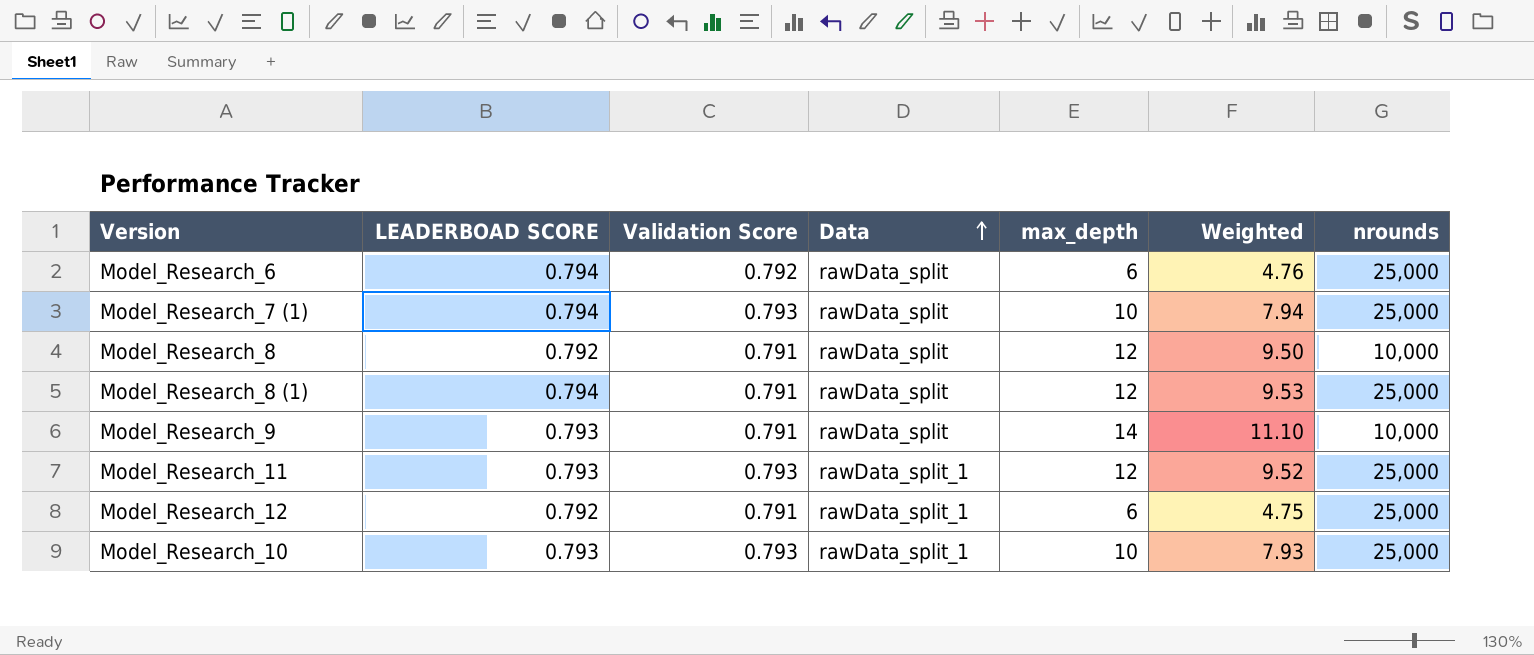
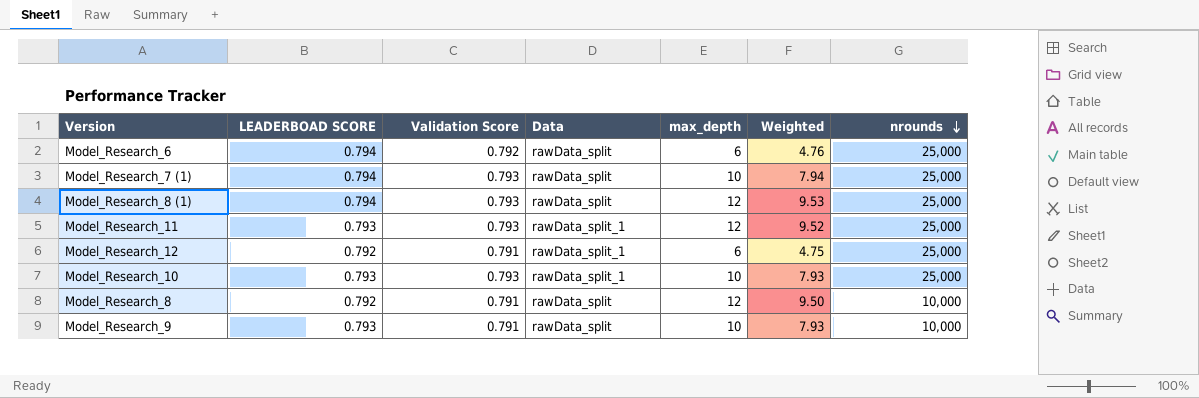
row order: Data ascending -> nrounds descending
Model_Research_8 (1) | Validation Score: 0.791 -> 0.793
Model_Research_9 | max_depth: 14 -> 10
Model_Research_9 | Weighted: 11.10 -> 7.93

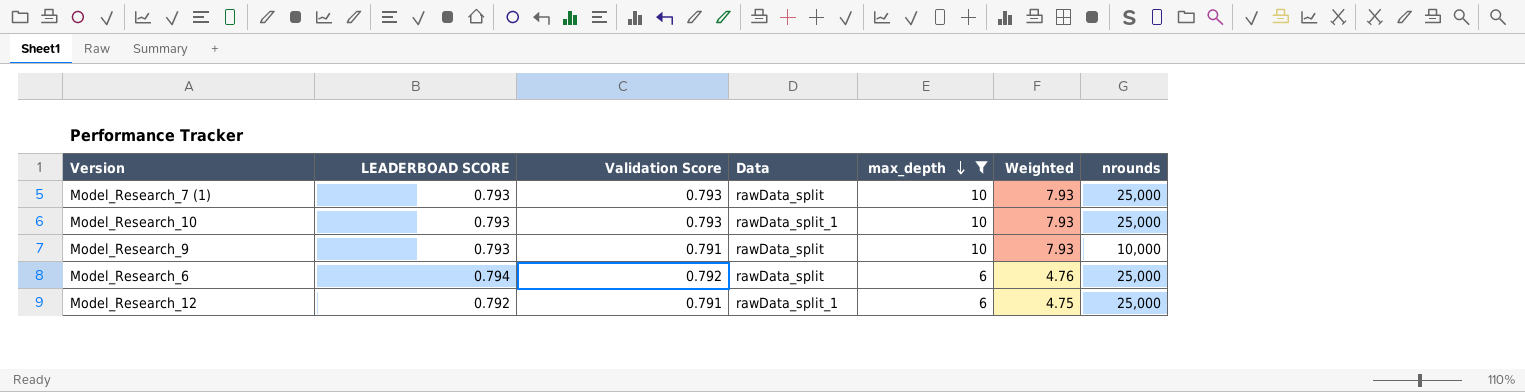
filter: none -> max_depth != 12
row order: nrounds descending -> max_depth descending
Model_Research_7 (1) | LEADERBOAD SCORE: 0.794 -> 0.793
Model_Research_7 (1) | Weighted: 7.94 -> 7.93

